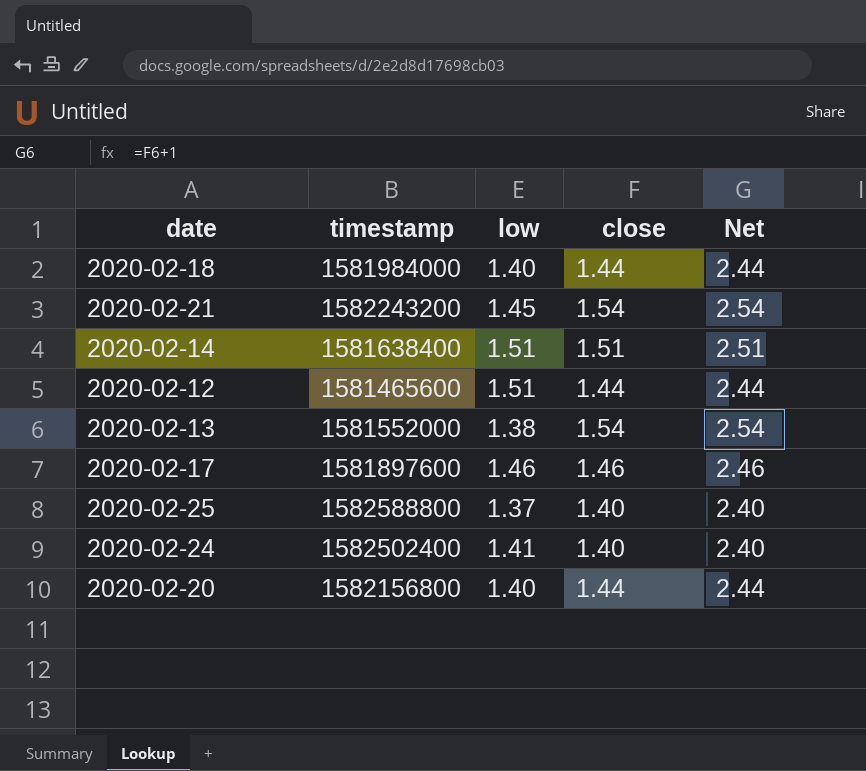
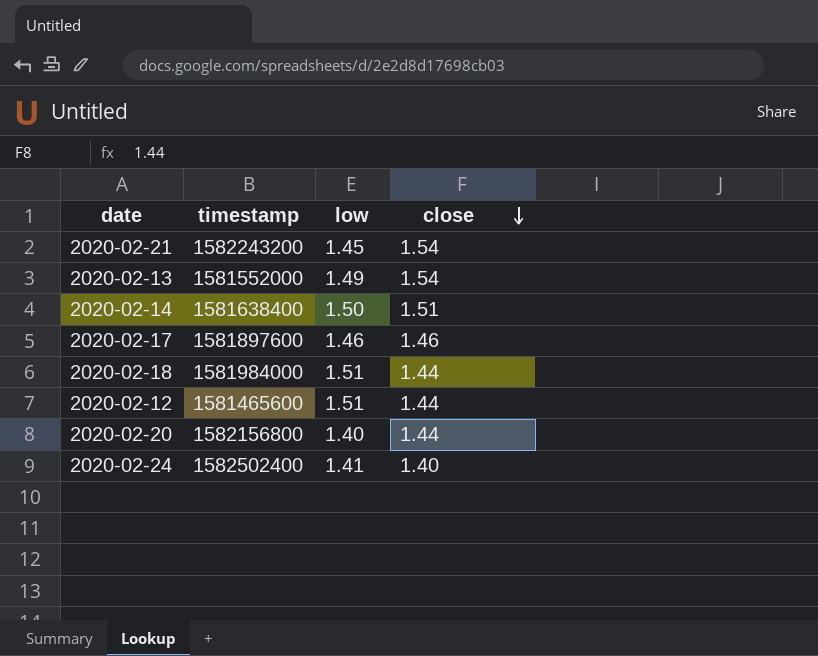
row order: none -> close descending
column Net | formula: [close] + 1 -> none
row 2020-02-25: 1582588800 | 1.37 | 1.40 | 2.40 -> none
2020-02-13 | low: 1.38 -> 1.49
2020-02-14 | low: 1.51 -> 1.50
2020-02-18 | low: 1.40 -> 1.51

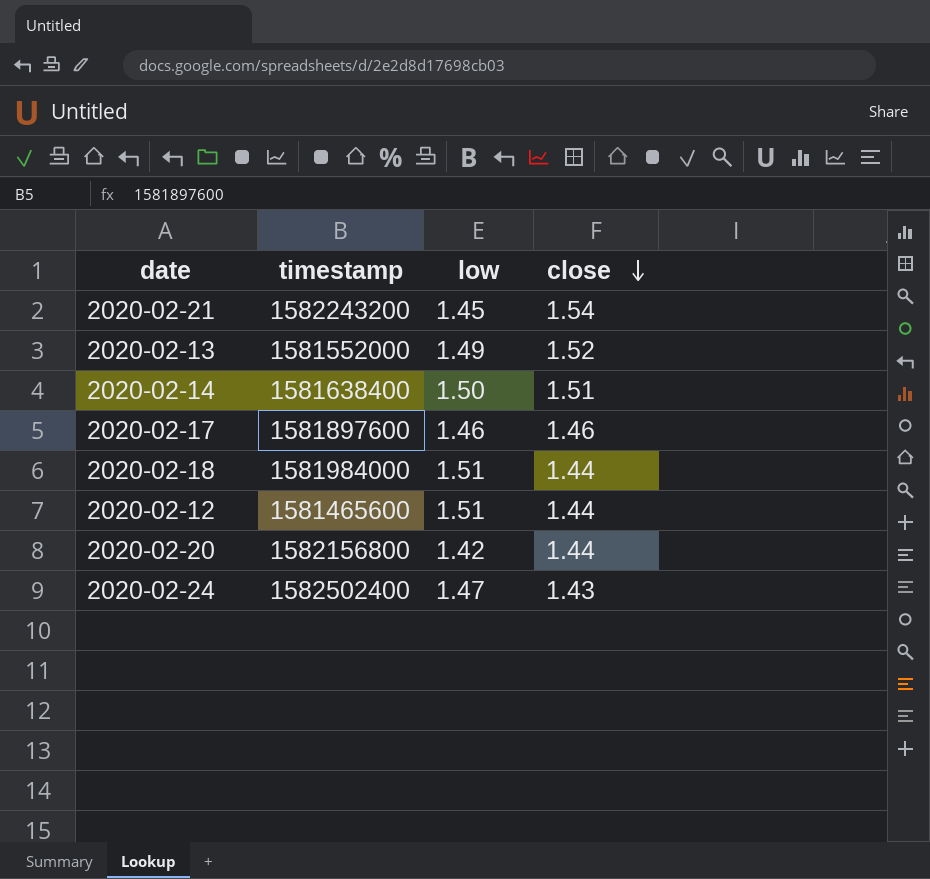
2020-02-13 | close: 1.54 -> 1.52
2020-02-20 | low: 1.40 -> 1.42
2020-02-24 | low: 1.41 -> 1.47
2020-02-24 | close: 1.40 -> 1.43

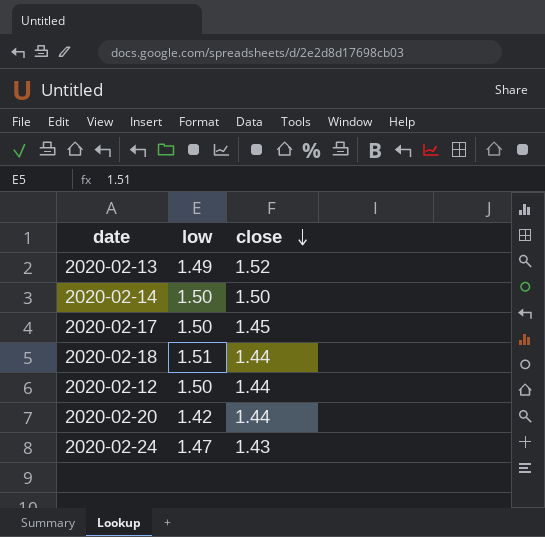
column timestamp | position: 2 -> none
row 2020-02-21: 1582243200 | 1.45 | 1.54 -> none
2020-02-14 | close: 1.51 -> 1.50
2020-02-17 | low: 1.46 -> 1.50
2020-02-17 | close: 1.46 -> 1.45
2020-02-12 | low: 1.51 -> 1.50

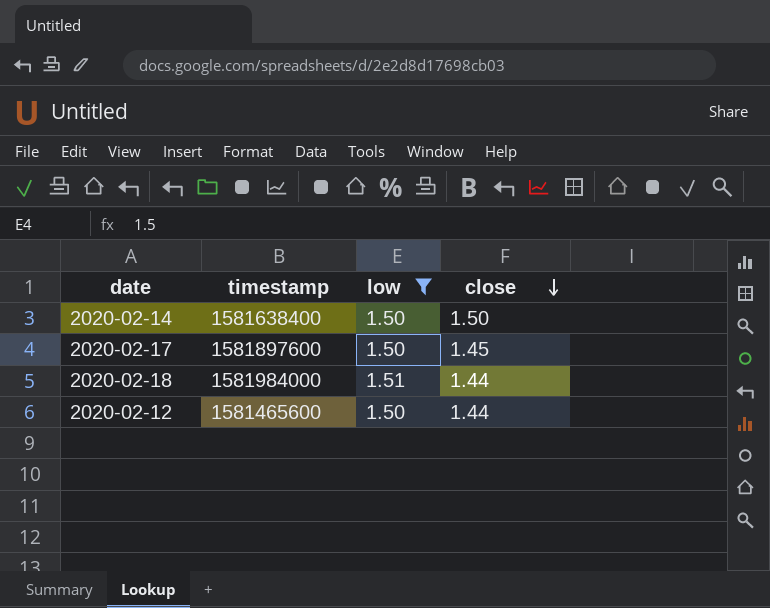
filter: none -> low >= 1.50
column timestamp | position: none -> 2

